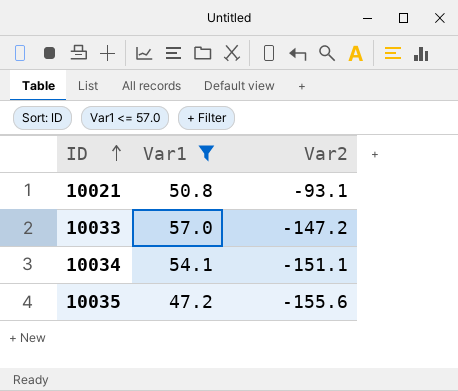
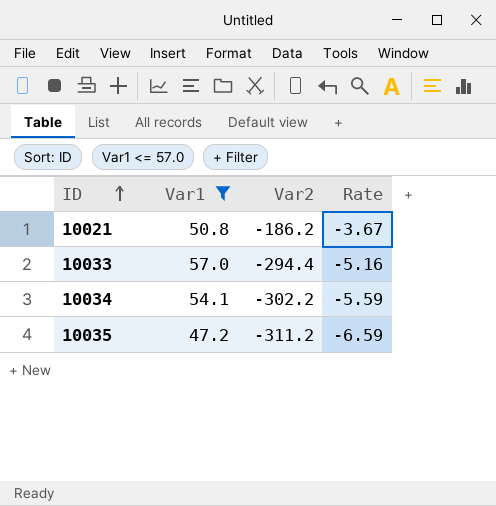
column Rate | formula: none -> [Var2] / [Var1]
10021 | Var2: -93.1 -> -186.2
10033 | Var2: -147.2 -> -294.4
10034 | Var2: -151.1 -> -302.2
10035 | Var2: -155.6 -> -311.2

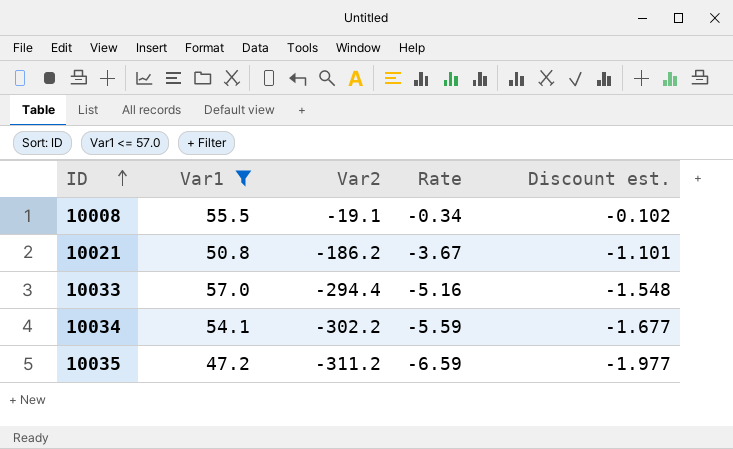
column Discount est. | formula: none -> [Rate] * 0.3
row 10008: none -> 55.5 | -19.1 | -0.34 | -0.102

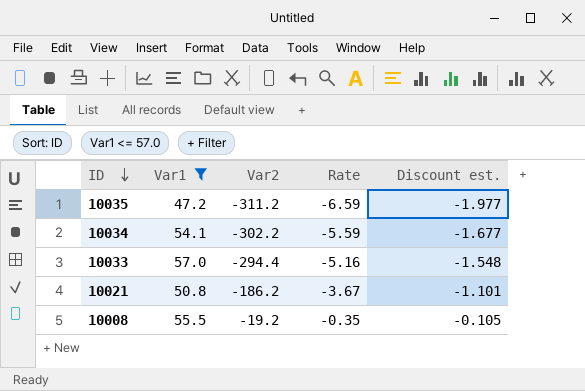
row order: ID ascending -> ID descending
10008 | Var2: -19.1 -> -19.2
10008 | Rate: -0.34 -> -0.35
10008 | Discount est.: -0.102 -> -0.105

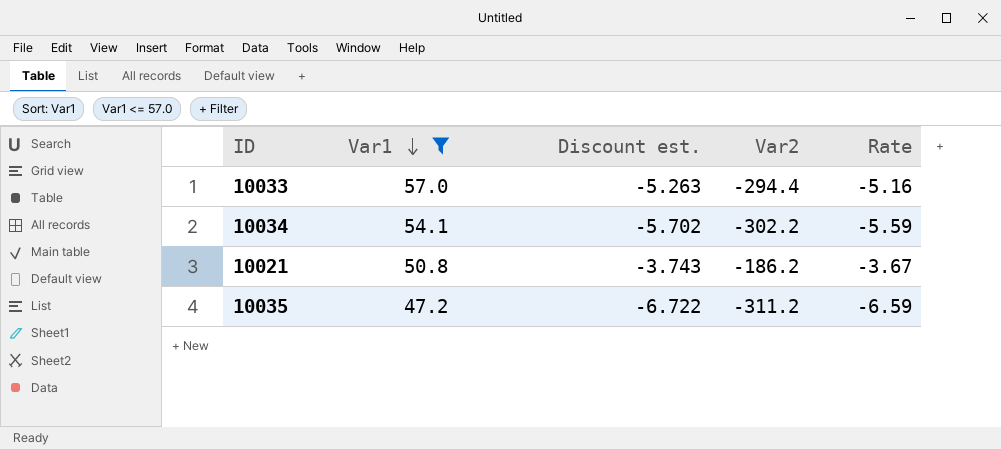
row order: ID descending -> Var1 descending
column Discount est. | formula: [Rate] * 0.3 -> [Rate] * 1.02
column Discount est. | position: 5 -> 3
row 10008: 55.5 | -19.2 | -0.35 | -0.105 -> none

